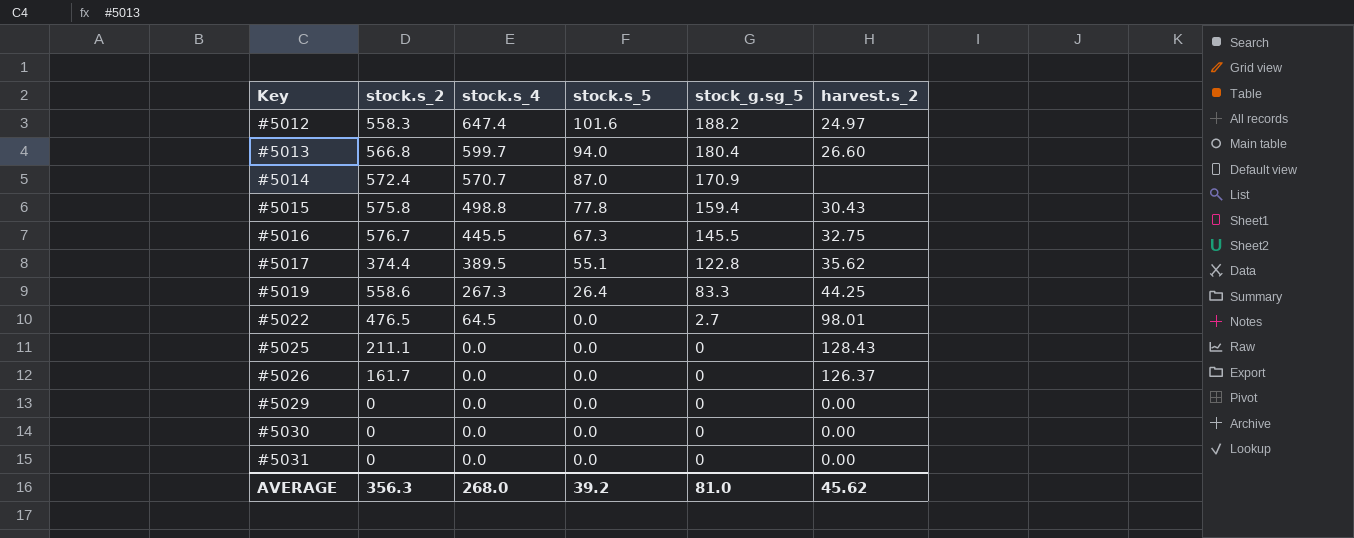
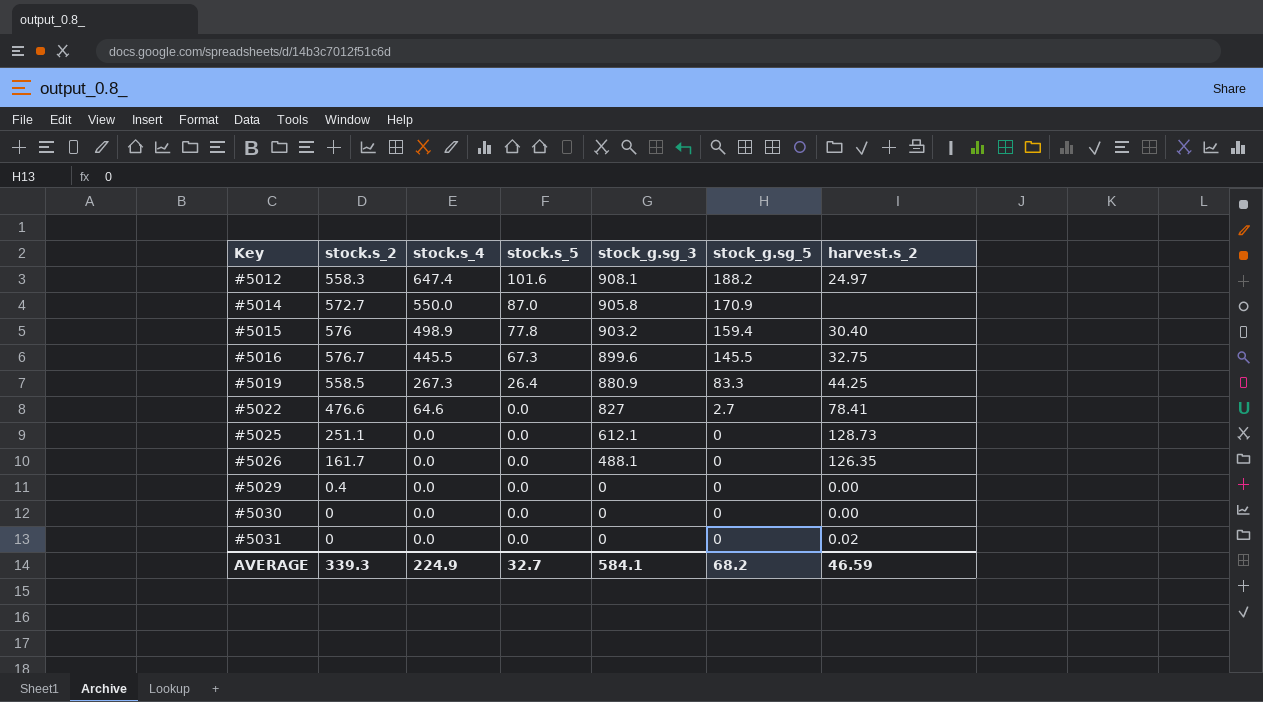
column stock_g.sg_3 | position: none -> 5
row #5013: 566.8 | 599.7 | 94.0 | 180.4 | 26.60 -> none
row #5017: 374.4 | 389.5 | 55.1 | 122.8 | 35.62 -> none
#5014 | stock.s_2: 572.4 -> 572.7
#5014 | stock.s_4: 570.7 -> 550.0
#5015 | stock.s_2: 575.8 -> 576
#5015 | stock.s_4: 498.8 -> 498.9
#5015 | harvest.s_2: 30.43 -> 30.40
#5019 | stock.s_2: 558.6 -> 558.5
#5022 | stock.s_2: 476.5 -> 476.6
#5022 | stock.s_4: 64.5 -> 64.6
#5022 | harvest.s_2: 98.01 -> 78.41
#5025 | stock.s_2: 211.1 -> 251.1
#5025 | harvest.s_2: 128.43 -> 128.73
#5026 | harvest.s_2: 126.37 -> 126.35
#5029 | stock.s_2: 0 -> 0.4
#5031 | harvest.s_2: 0.00 -> 0.02
AVERAGE | stock.s_2: 356.3 -> 339.3
AVERAGE | stock.s_4: 268.0 -> 224.9
AVERAGE | stock.s_5: 39.2 -> 32.7
AVERAGE | stock_g.sg_5: 81.0 -> 68.2
AVERAGE | harvest.s_2: 45.62 -> 46.59

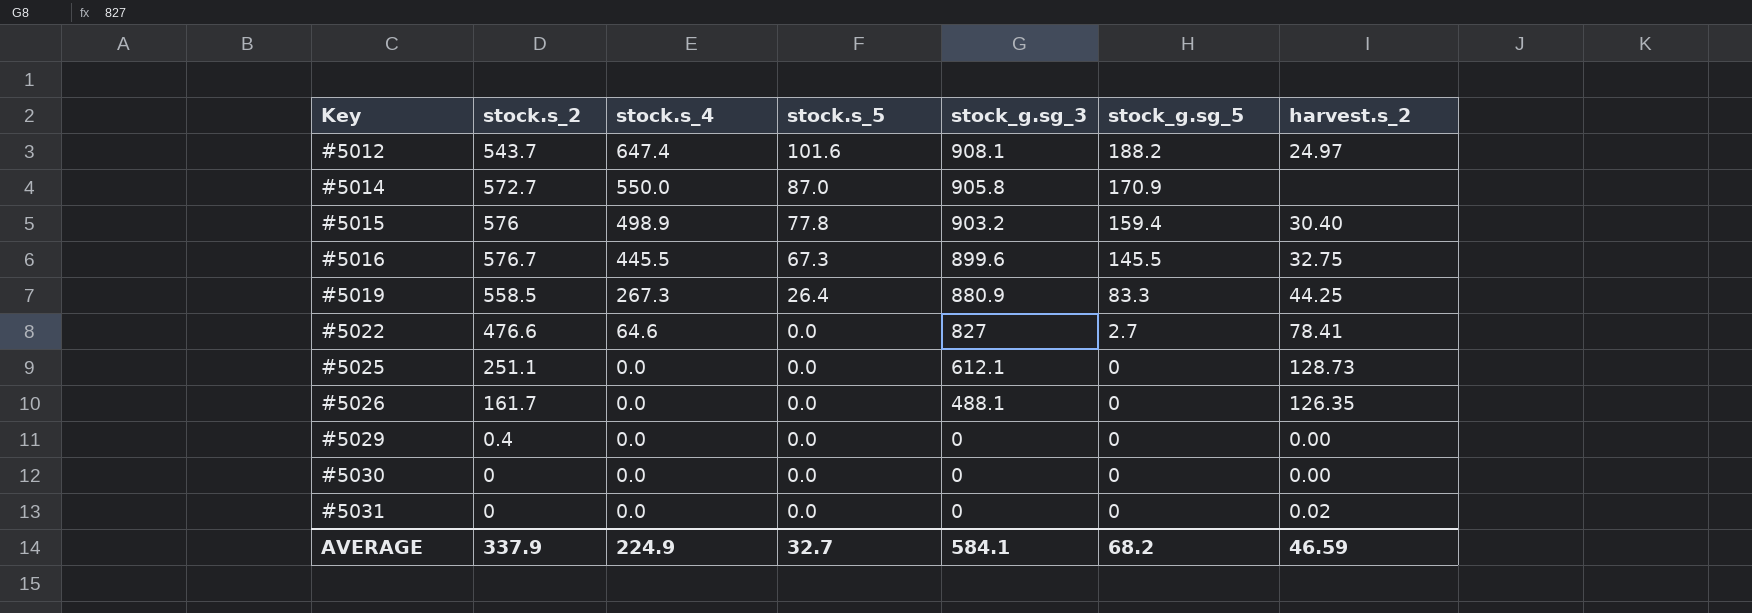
#5012 | stock.s_2: 558.3 -> 543.7
AVERAGE | stock.s_2: 339.3 -> 337.9

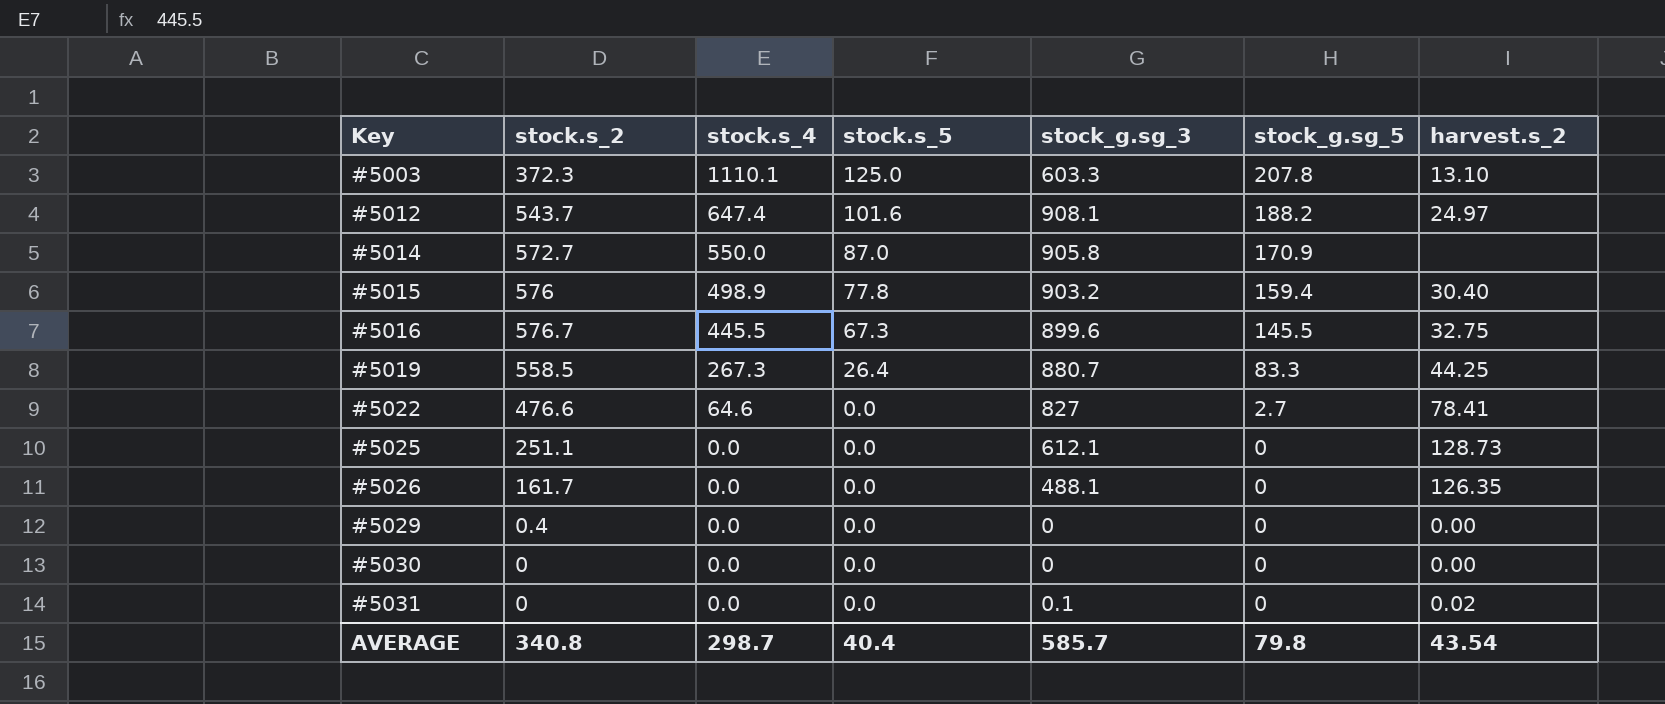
row #5003: none -> 372.3 | 1110.1 | 125.0 | 603.3 | 207.8 | 13.10
#5019 | stock_g.sg_3: 880.9 -> 880.7
#5031 | stock_g.sg_3: 0 -> 0.1
AVERAGE | stock.s_2: 337.9 -> 340.8
AVERAGE | stock.s_4: 224.9 -> 298.7
AVERAGE | stock.s_5: 32.7 -> 40.4
AVERAGE | stock_g.sg_3: 584.1 -> 585.7
AVERAGE | stock_g.sg_5: 68.2 -> 79.8
AVERAGE | harvest.s_2: 46.59 -> 43.54

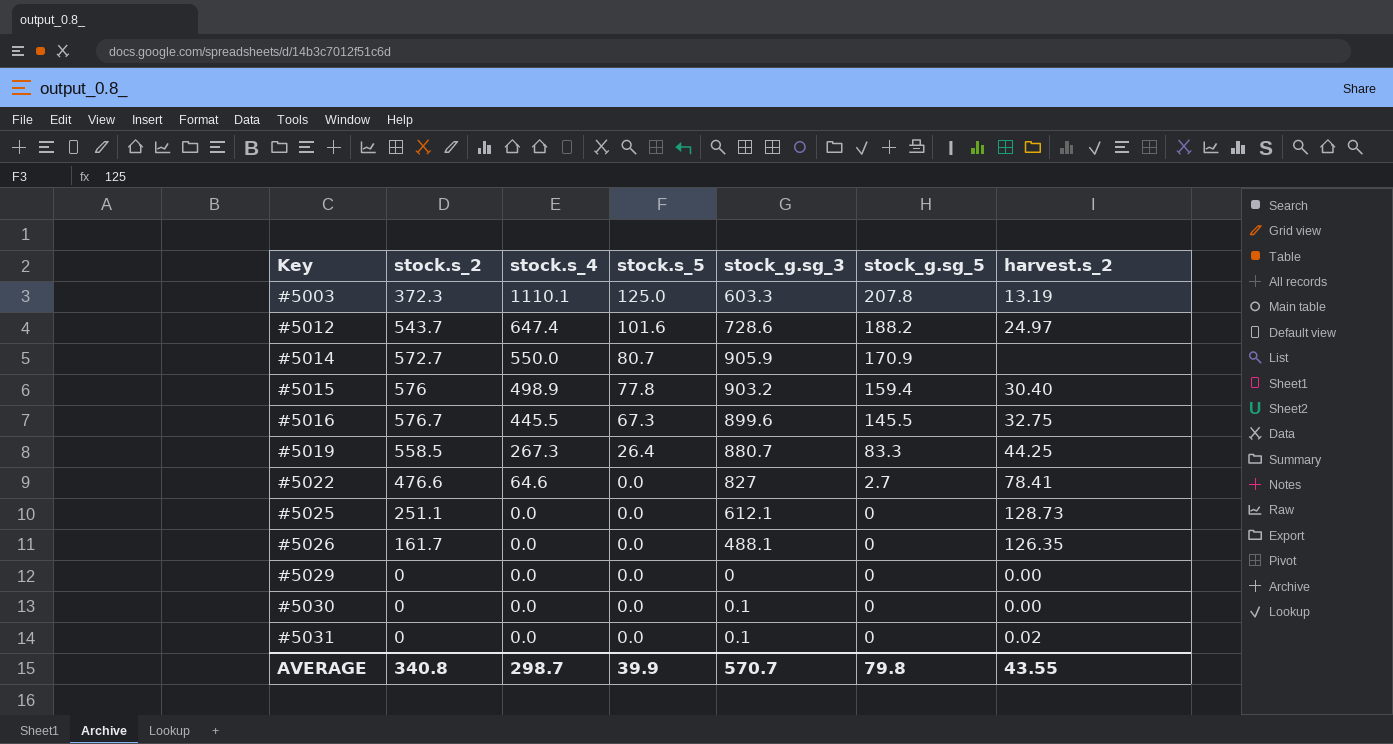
#5003 | harvest.s_2: 13.10 -> 13.19
#5012 | stock_g.sg_3: 908.1 -> 728.6
#5014 | stock.s_5: 87.0 -> 80.7
#5014 | stock_g.sg_3: 905.8 -> 905.9
#5029 | stock.s_2: 0.4 -> 0
#5030 | stock_g.sg_3: 0 -> 0.1
AVERAGE | stock.s_5: 40.4 -> 39.9
AVERAGE | stock_g.sg_3: 585.7 -> 570.7
AVERAGE | harvest.s_2: 43.54 -> 43.55

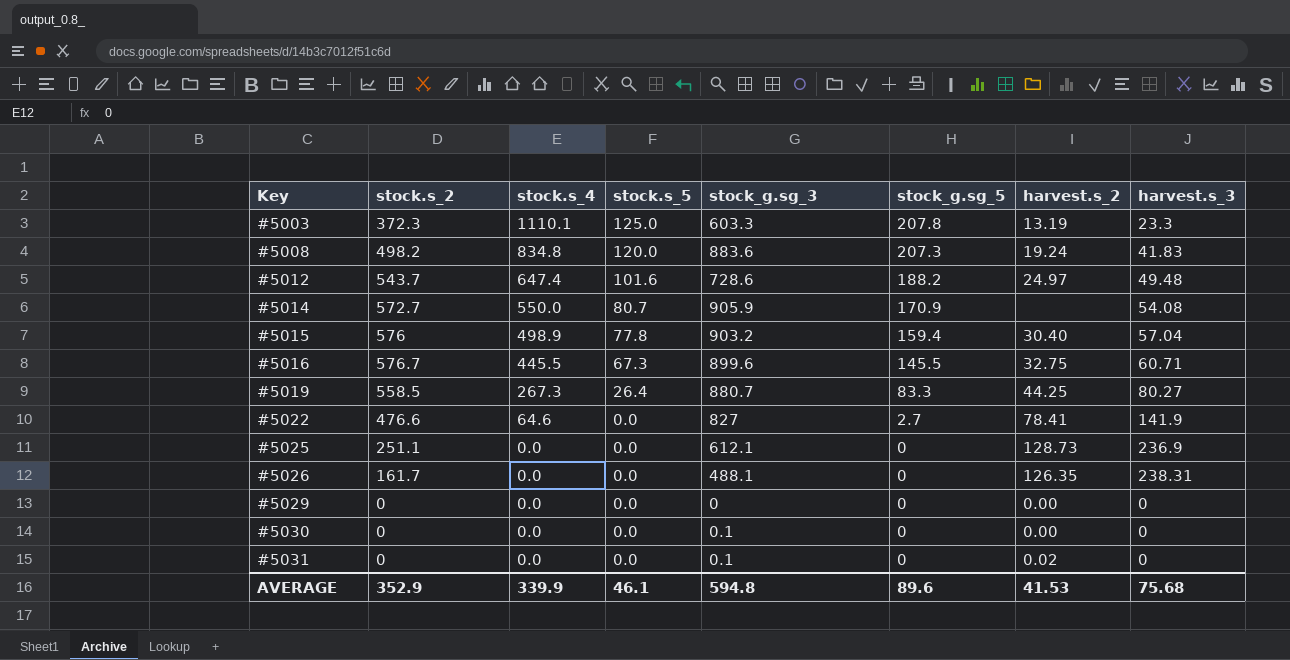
column harvest.s_3 | position: none -> 8
row #5008: none -> 498.2 | 834.8 | 120.0 | 883.6 | 207.3 | 19.24 | 41.83
AVERAGE | stock.s_2: 340.8 -> 352.9
AVERAGE | stock.s_4: 298.7 -> 339.9
AVERAGE | stock.s_5: 39.9 -> 46.1
AVERAGE | stock_g.sg_3: 570.7 -> 594.8
AVERAGE | stock_g.sg_5: 79.8 -> 89.6
AVERAGE | harvest.s_2: 43.55 -> 41.53

